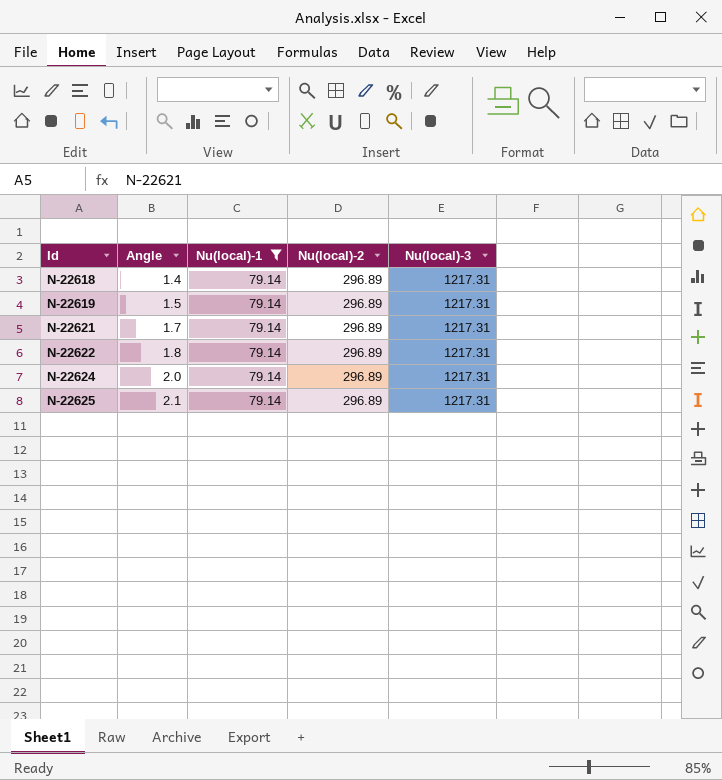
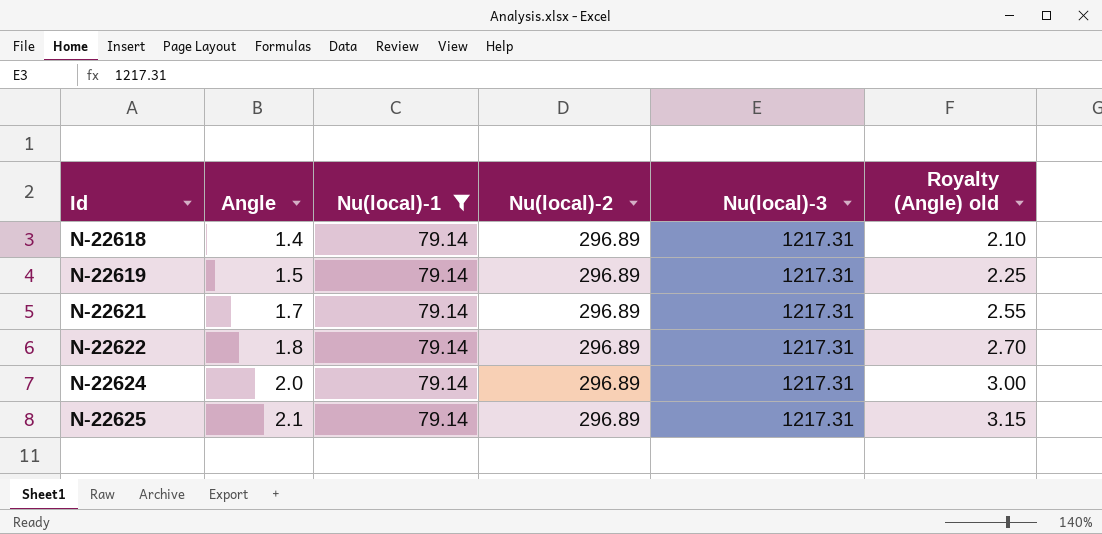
column Royalty (Angle) old | formula: none -> [Angle] * 1.5

